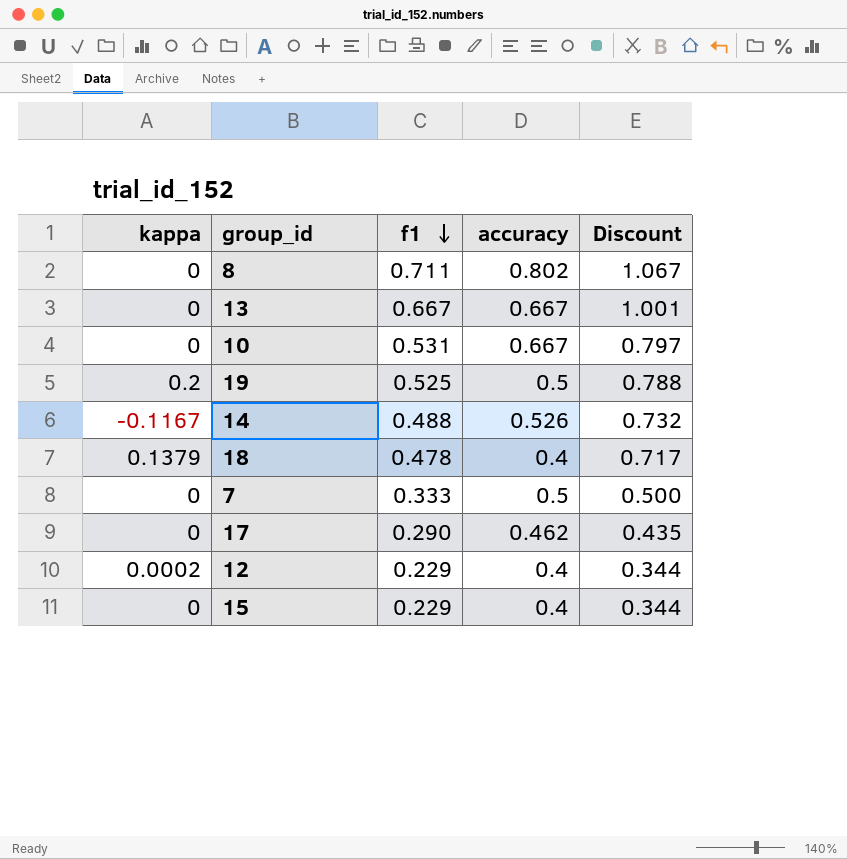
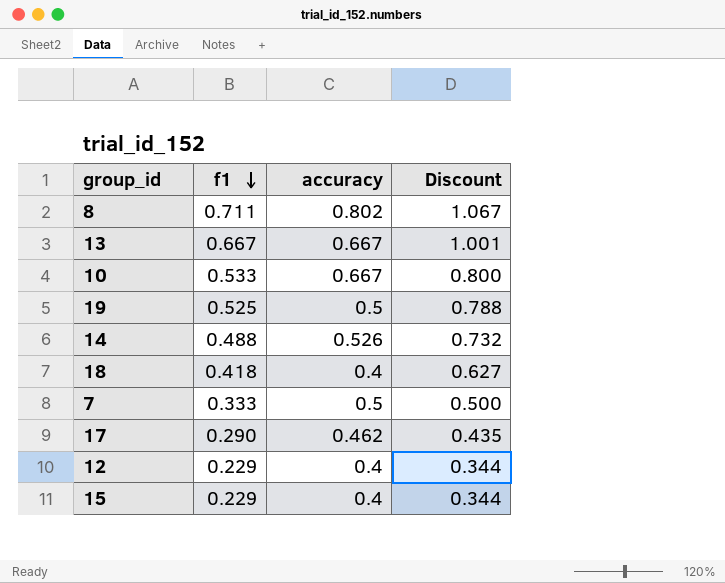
column kappa | position: 1 -> none
10 | f1: 0.531 -> 0.533
10 | Discount: 0.797 -> 0.800
18 | f1: 0.478 -> 0.418
18 | Discount: 0.717 -> 0.627

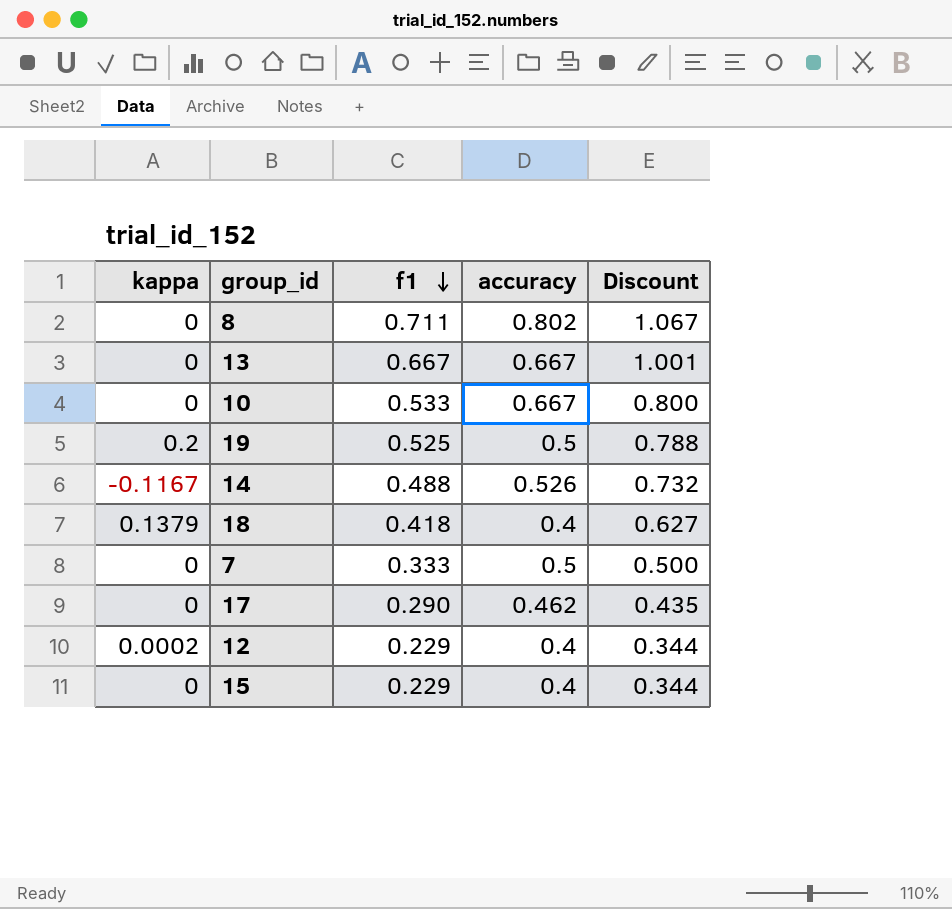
column kappa | position: none -> 1

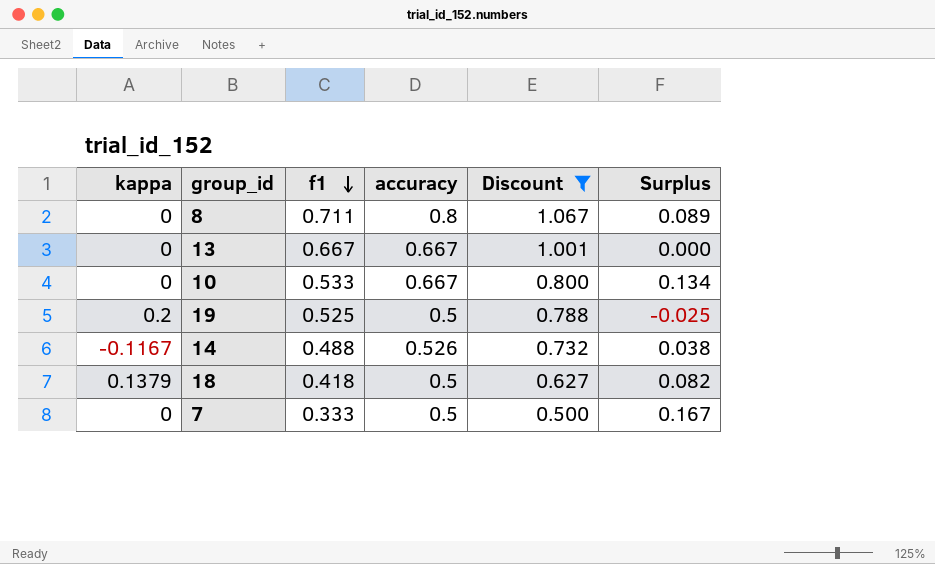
filter: none -> Discount >= 0.500
column Surplus | formula: none -> [accuracy] - [f1]
8 | accuracy: 0.802 -> 0.8
18 | accuracy: 0.4 -> 0.5

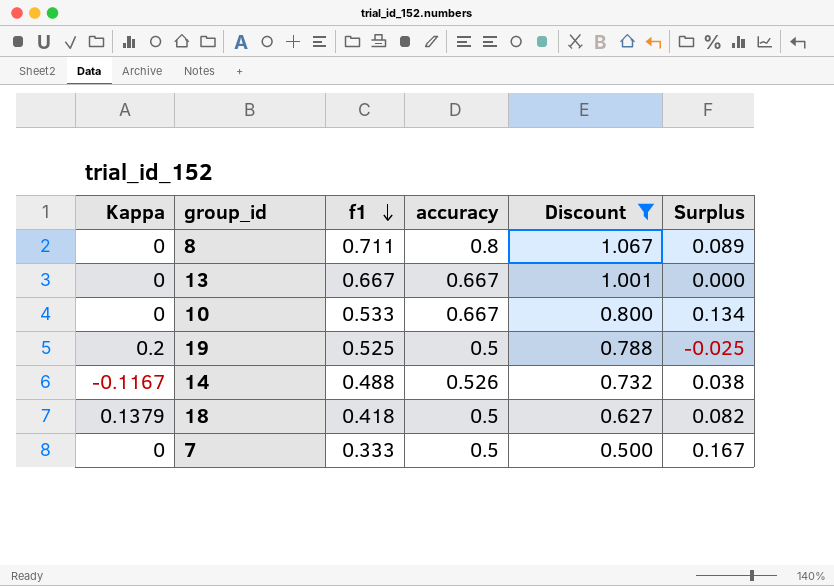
column name: kappa -> Kappa

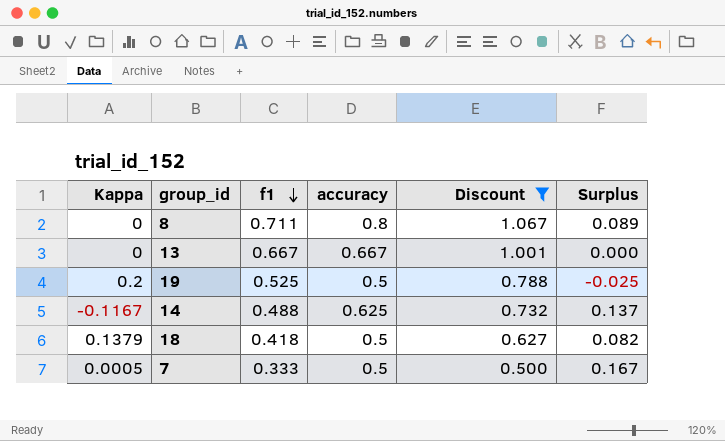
row 10: 0 | 0.533 | 0.667 | 0.800 | 0.134 -> none
14 | accuracy: 0.526 -> 0.625
14 | Surplus: 0.038 -> 0.137
7 | Kappa: 0 -> 0.0005

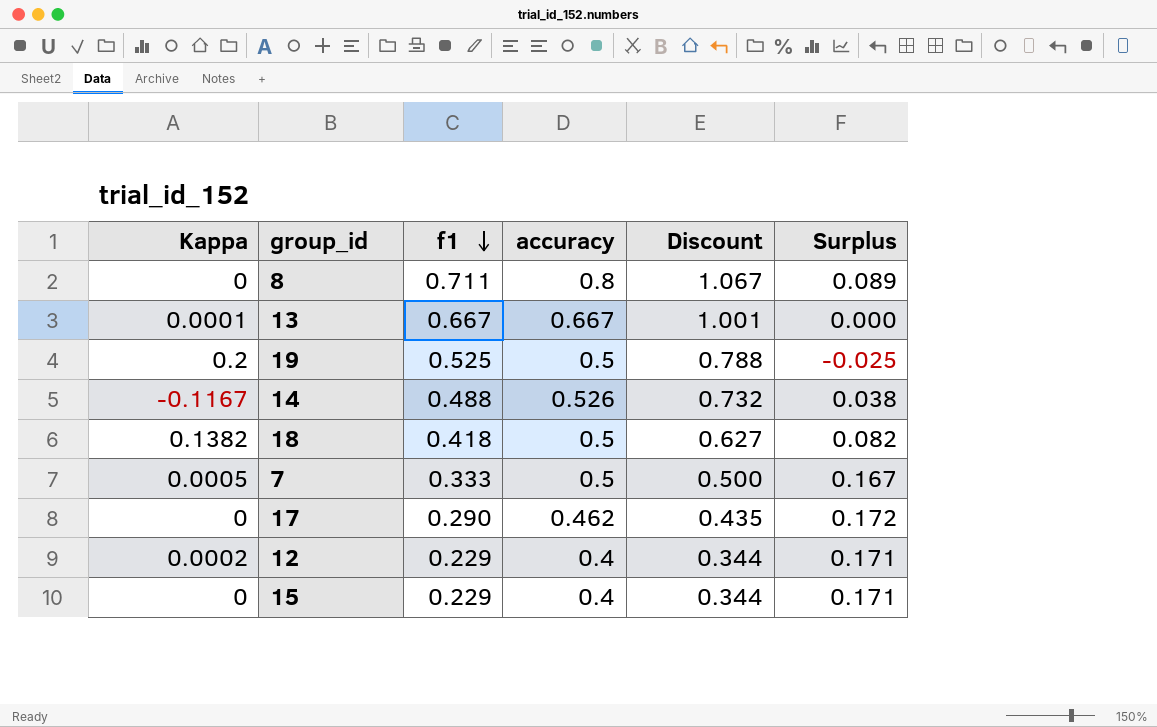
filter: Discount >= 0.500 -> none
13 | Kappa: 0 -> 0.0001
14 | accuracy: 0.625 -> 0.526
14 | Surplus: 0.137 -> 0.038
18 | Kappa: 0.1379 -> 0.1382

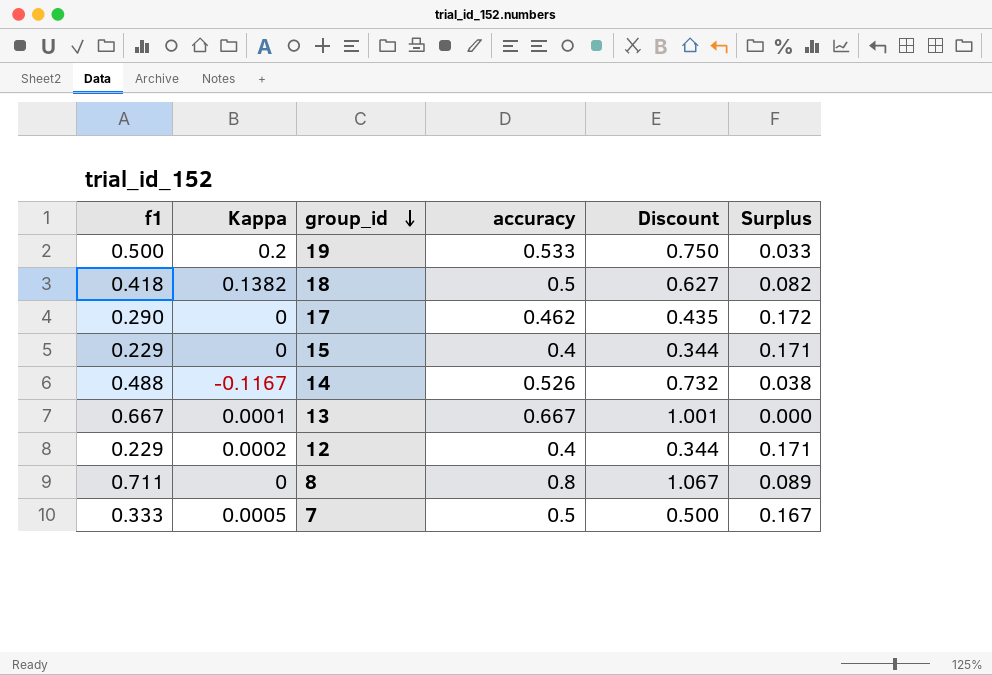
row order: f1 descending -> group_id descending
column f1 | position: 3 -> 1
19 | f1: 0.525 -> 0.500
19 | accuracy: 0.5 -> 0.533
19 | Discount: 0.788 -> 0.750
19 | Surplus: -0.025 -> 0.033

